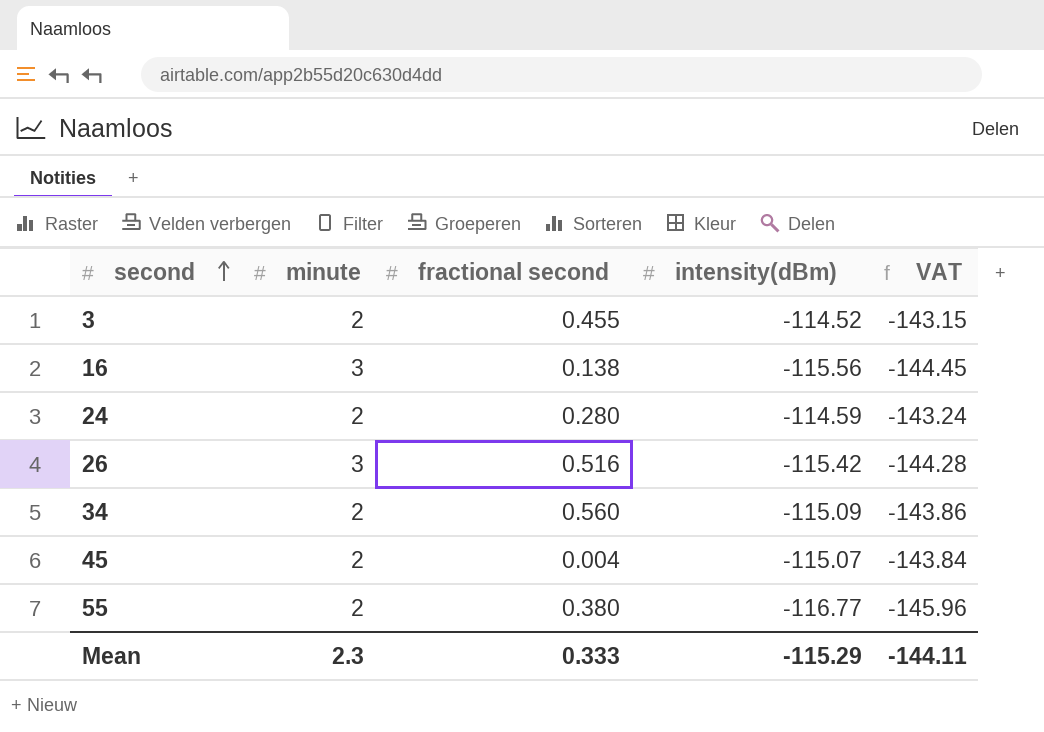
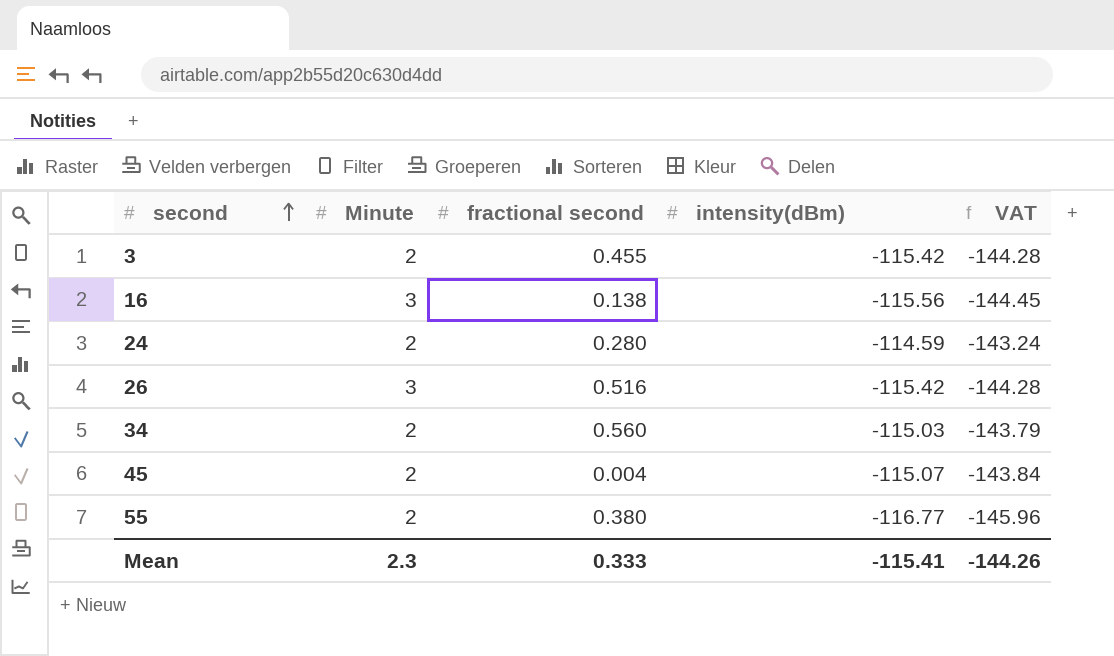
column name: minute -> Minute
3 | intensity(dBm): -114.52 -> -115.42
3 | VAT: -143.15 -> -144.28
34 | intensity(dBm): -115.09 -> -115.03
34 | VAT: -143.86 -> -143.79
Mean | intensity(dBm): -115.29 -> -115.41
Mean | VAT: -144.11 -> -144.26

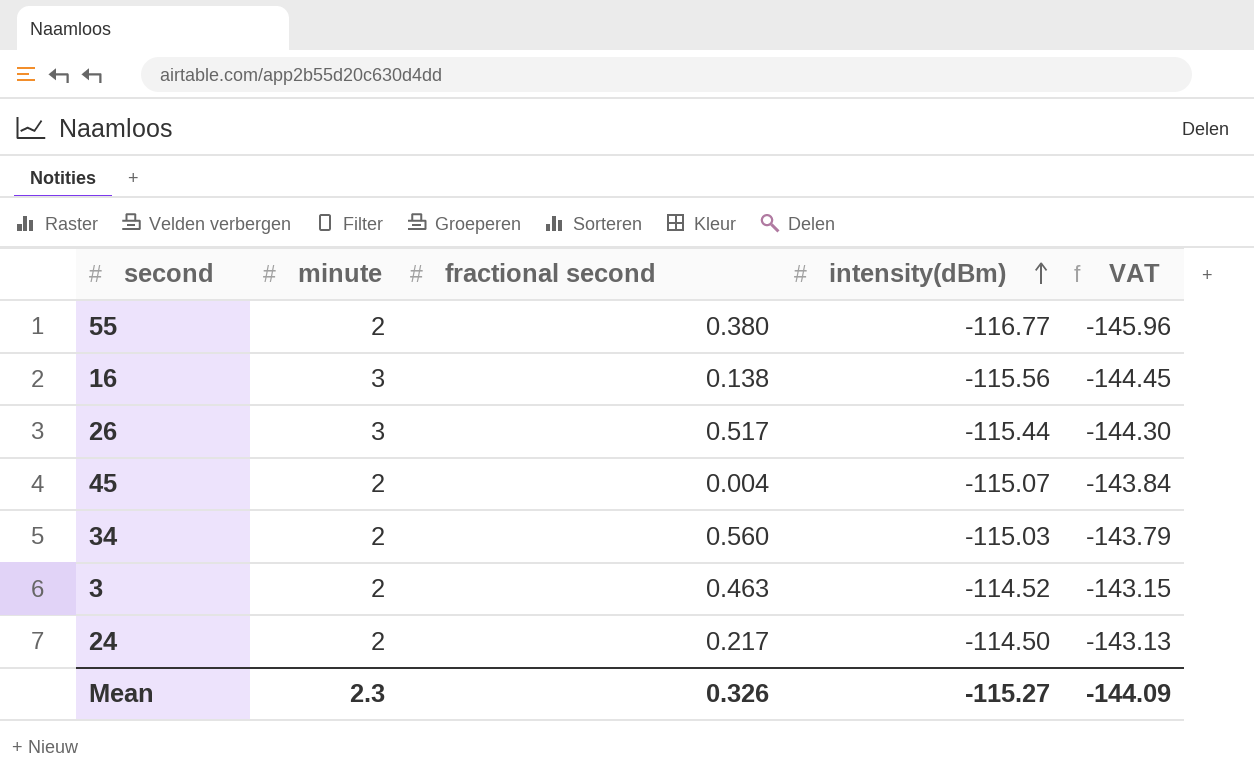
row order: second ascending -> intensity(dBm) ascending
column name: Minute -> minute
26 | fractional second: 0.516 -> 0.517
26 | intensity(dBm): -115.42 -> -115.44
26 | VAT: -144.28 -> -144.30
3 | fractional second: 0.455 -> 0.463
3 | intensity(dBm): -115.42 -> -114.52
3 | VAT: -144.28 -> -143.15
24 | fractional second: 0.280 -> 0.217
24 | intensity(dBm): -114.59 -> -114.50
24 | VAT: -143.24 -> -143.13
Mean | fractional second: 0.333 -> 0.326
Mean | intensity(dBm): -115.41 -> -115.27
Mean | VAT: -144.26 -> -144.09

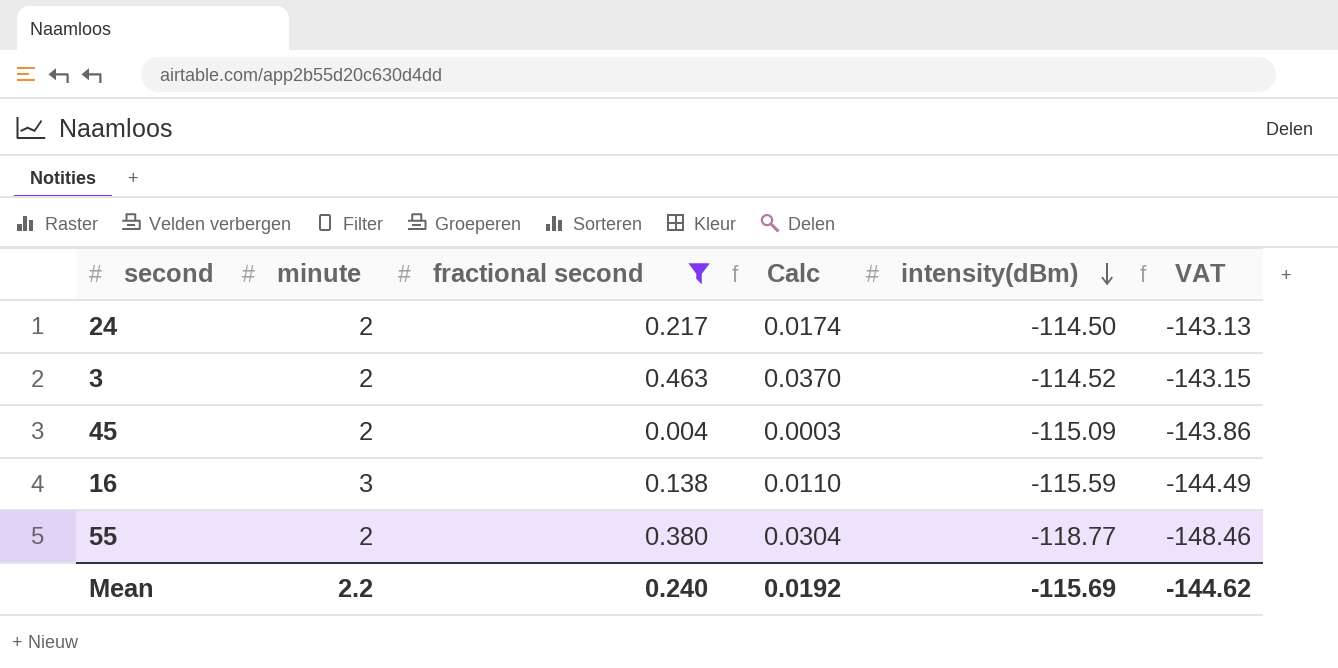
filter: none -> fractional second <= 0.463
row order: intensity(dBm) ascending -> intensity(dBm) descending
column Calc | formula: none -> [fractional second] * 0.08
45 | intensity(dBm): -115.07 -> -115.09
45 | VAT: -143.84 -> -143.86
16 | intensity(dBm): -115.56 -> -115.59
16 | VAT: -144.45 -> -144.49
55 | intensity(dBm): -116.77 -> -118.77
55 | VAT: -145.96 -> -148.46
Mean | minute: 2.3 -> 2.2
Mean | fractional second: 0.326 -> 0.240
Mean | intensity(dBm): -115.27 -> -115.69
Mean | VAT: -144.09 -> -144.62

